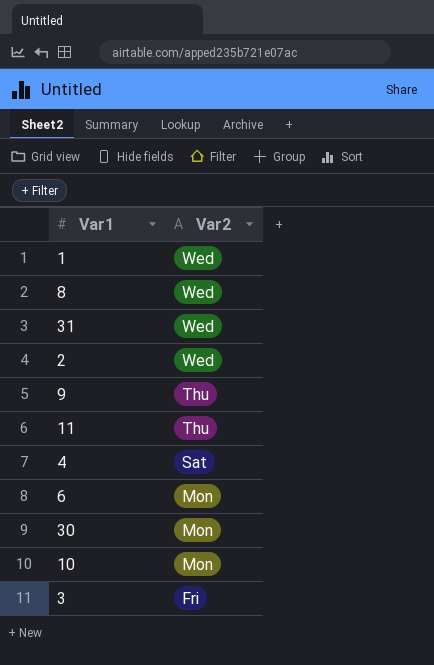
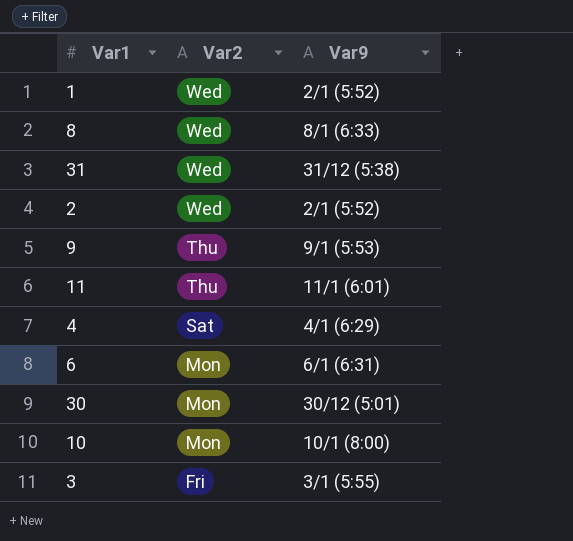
column Var9 | position: none -> 3

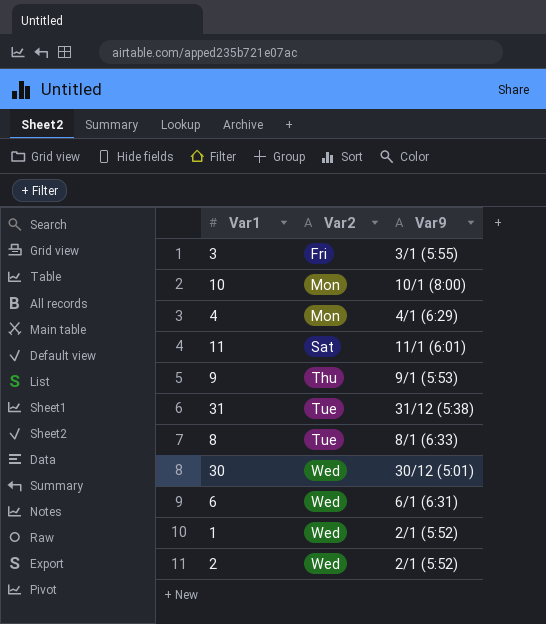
row order: Var2 descending -> Var2 ascending
4 | Var2: Sat -> Mon
11 | Var2: Thu -> Sat
31 | Var2: Wed -> Tue
8 | Var2: Wed -> Tue
30 | Var2: Mon -> Wed
6 | Var2: Mon -> Wed

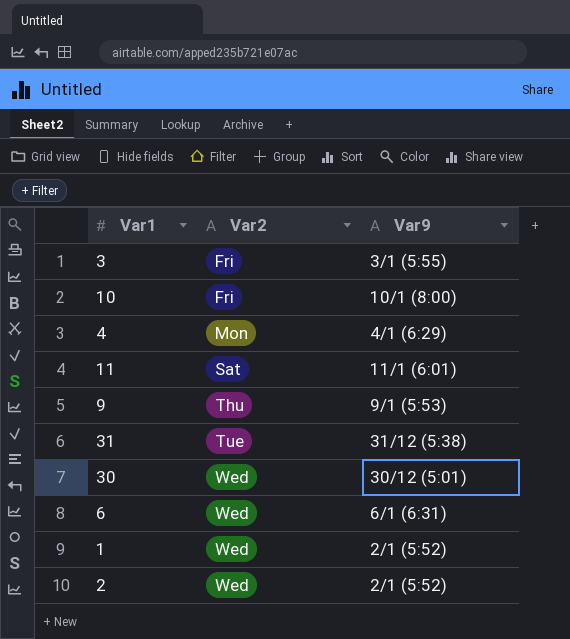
row 8: Tue | 8/1 (6:33) -> none
10 | Var2: Mon -> Fri

